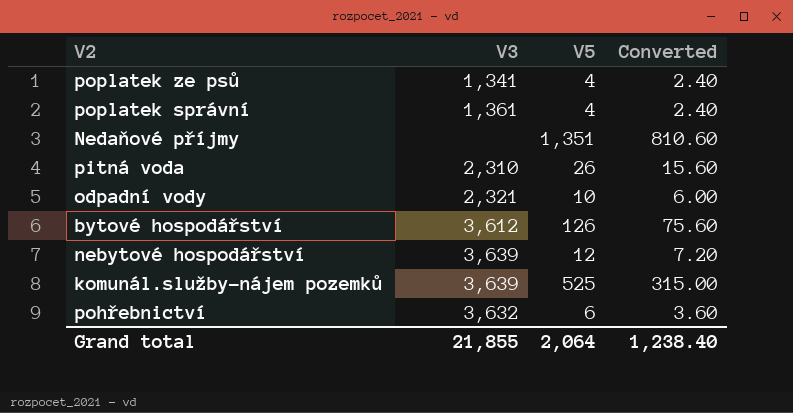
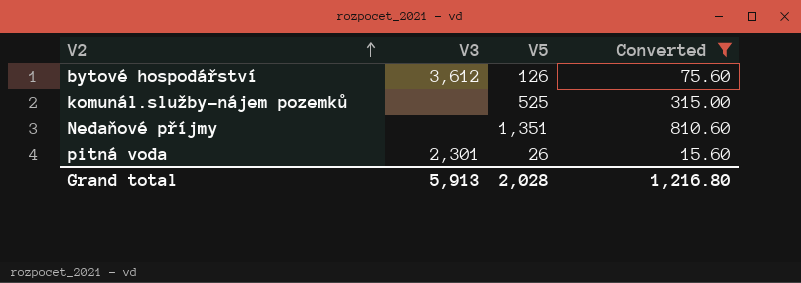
filter: none -> Converted >= 15.60
row order: none -> V2 ascending
komunál.služby-nájem pozemků | V3: 3,639 -> none
pitná voda | V3: 2,310 -> 2,301
Grand total | V3: 21,855 -> 5,913
Grand total | V5: 2,064 -> 2,028
Grand total | Converted: 1,238.40 -> 1,216.80

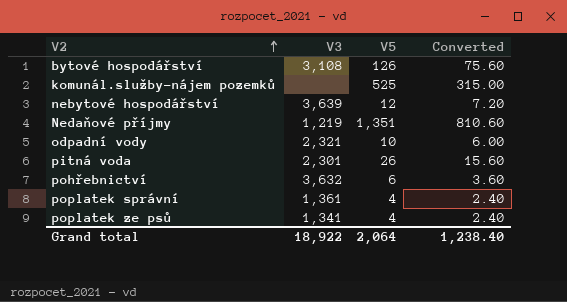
filter: Converted >= 15.60 -> none
bytové hospodářství | V3: 3,612 -> 3,108
Nedaňové příjmy | V3: none -> 1,219
Grand total | V3: 5,913 -> 18,922
Grand total | V5: 2,028 -> 2,064
Grand total | Converted: 1,216.80 -> 1,238.40

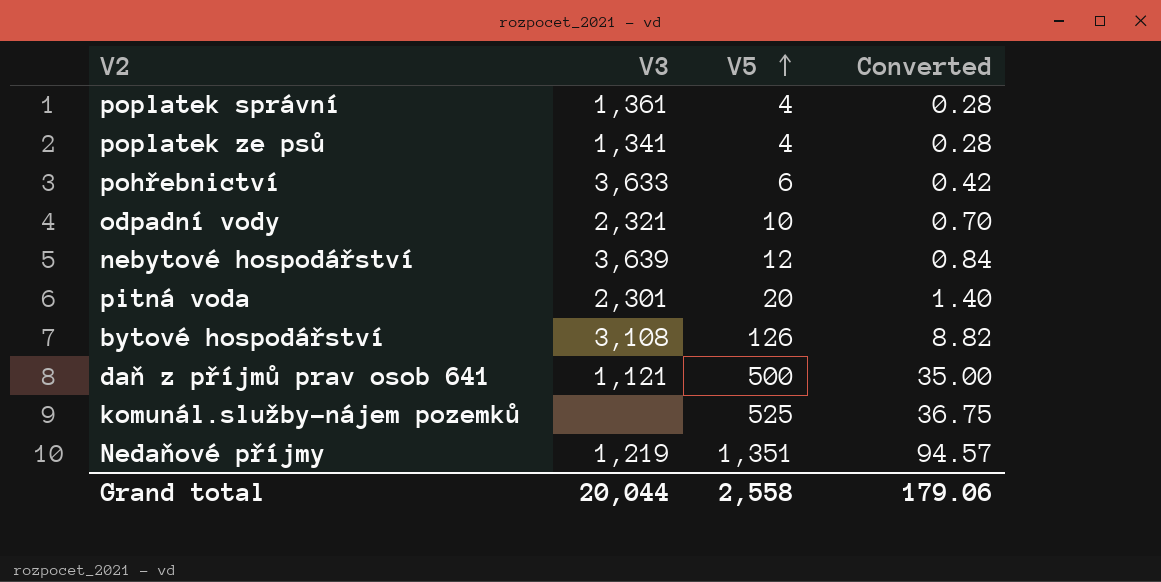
row order: V2 ascending -> V5 ascending
column Converted | formula: [V5] * 0.6 -> [V5] * 0.07
pohřebnictví | V3: 3,632 -> 3,633
pitná voda | V5: 26 -> 20
row daň z příjmů prav osob 641: none -> 1,121 | 500 | 35.00
Grand total | V3: 18,922 -> 20,044
Grand total | V5: 2,064 -> 2,558
Grand total | Converted: 1,238.40 -> 179.06

